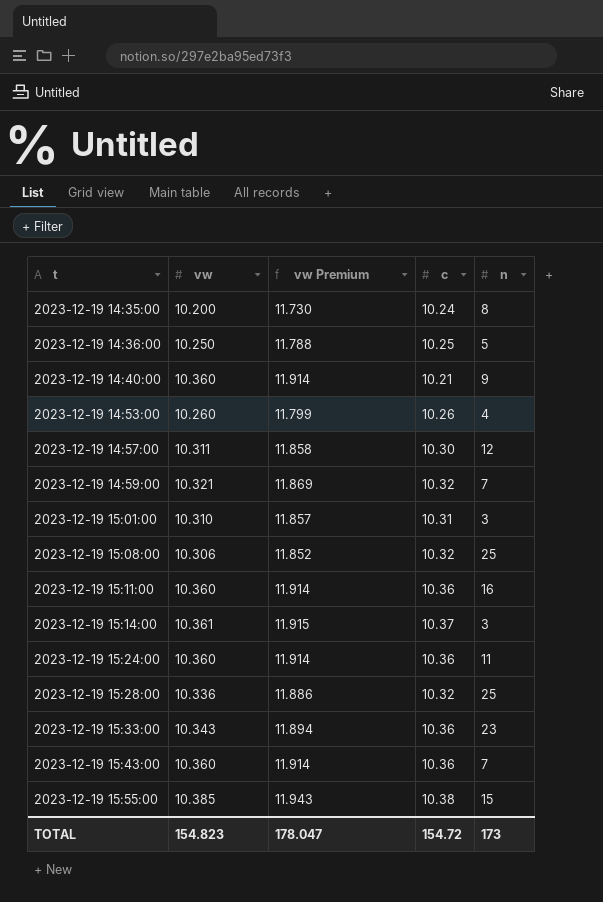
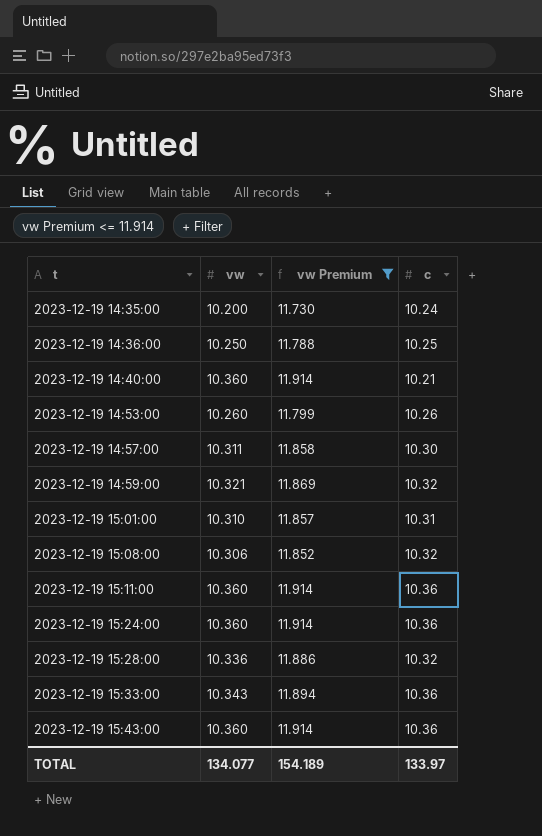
filter: none -> vw Premium <= 11.914
column n | position: 5 -> none
TOTAL | vw: 154.823 -> 134.077
TOTAL | vw Premium: 178.047 -> 154.189
TOTAL | c: 154.72 -> 133.97

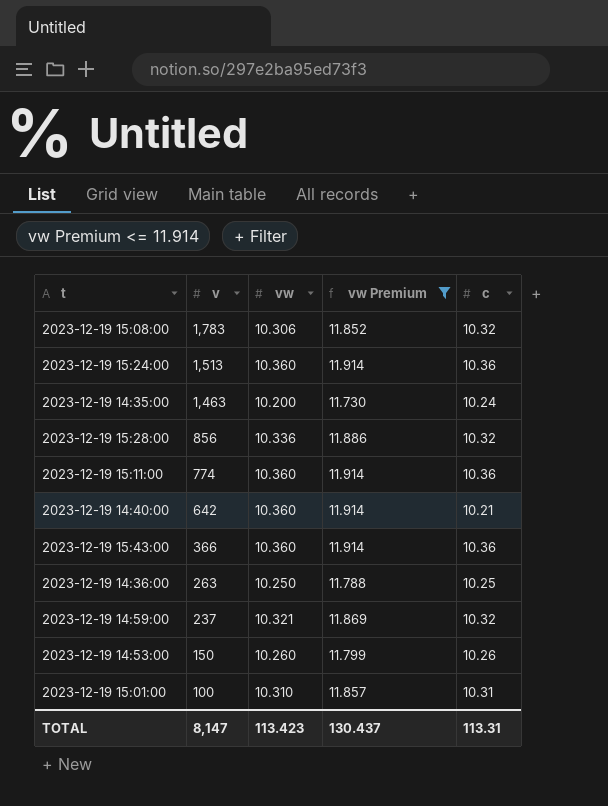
row order: t ascending -> v descending
column v | position: none -> 2
row 2023-12-19 14:57:00: 10.311 | 11.858 | 10.30 -> none
row 2023-12-19 15:33:00: 10.343 | 11.894 | 10.36 -> none
TOTAL | vw: 134.077 -> 113.423
TOTAL | vw Premium: 154.189 -> 130.437
TOTAL | c: 133.97 -> 113.31

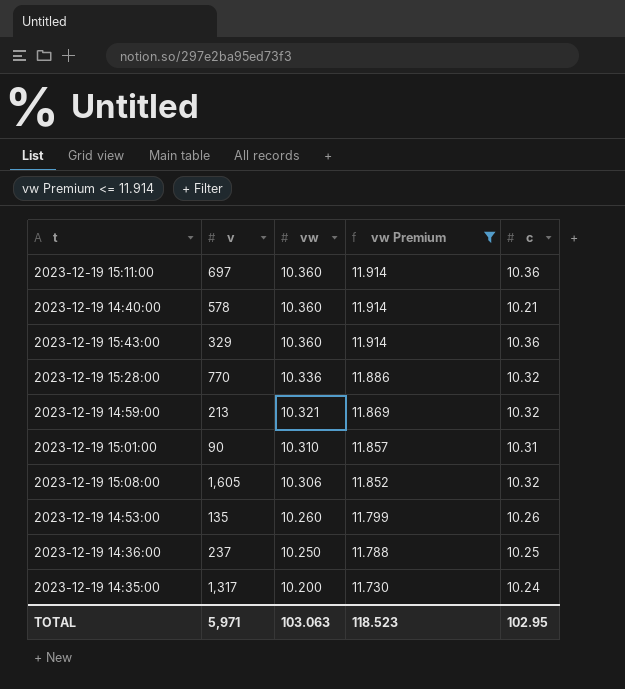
row order: v descending -> vw descending
row 2023-12-19 15:24:00: 1,513 | 10.360 | 11.914 | 10.36 -> none
2023-12-19 15:11:00 | v: 774 -> 697
2023-12-19 14:40:00 | v: 642 -> 578
2023-12-19 15:43:00 | v: 366 -> 329
2023-12-19 15:28:00 | v: 856 -> 770
2023-12-19 14:59:00 | v: 237 -> 213
2023-12-19 15:01:00 | v: 100 -> 90
2023-12-19 15:08:00 | v: 1,783 -> 1,605
2023-12-19 14:53:00 | v: 150 -> 135
2023-12-19 14:36:00 | v: 263 -> 237
2023-12-19 14:35:00 | v: 1,463 -> 1,317
TOTAL | v: 8,147 -> 5,971
TOTAL | vw: 113.423 -> 103.063
TOTAL | vw Premium: 130.437 -> 118.523
TOTAL | c: 113.31 -> 102.95

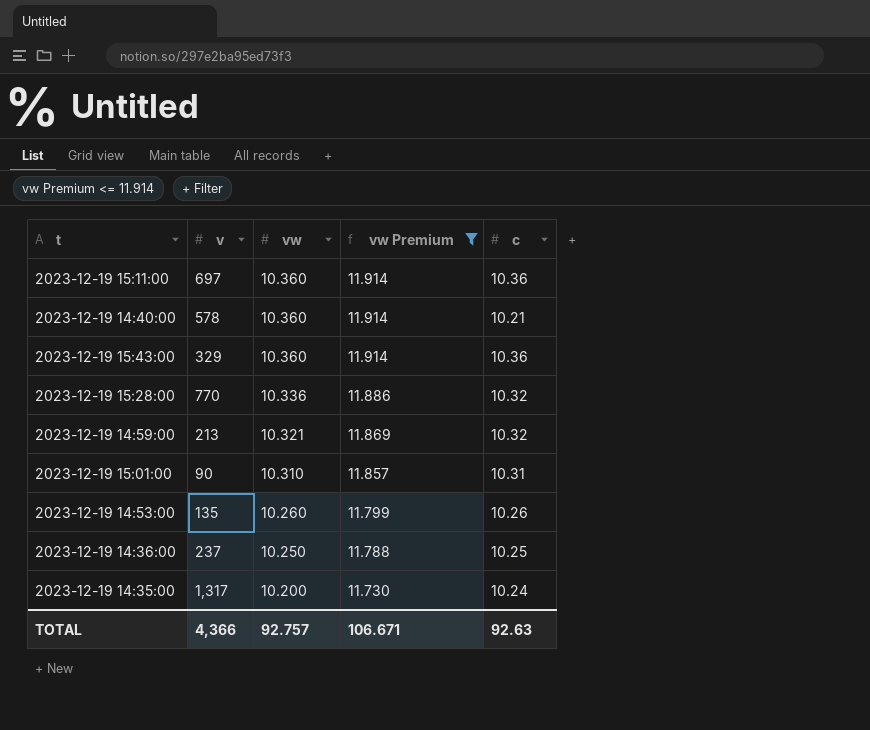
row 2023-12-19 15:08:00: 1,605 | 10.306 | 11.852 | 10.32 -> none
TOTAL | v: 5,971 -> 4,366
TOTAL | vw: 103.063 -> 92.757
TOTAL | vw Premium: 118.523 -> 106.671
TOTAL | c: 102.95 -> 92.63

